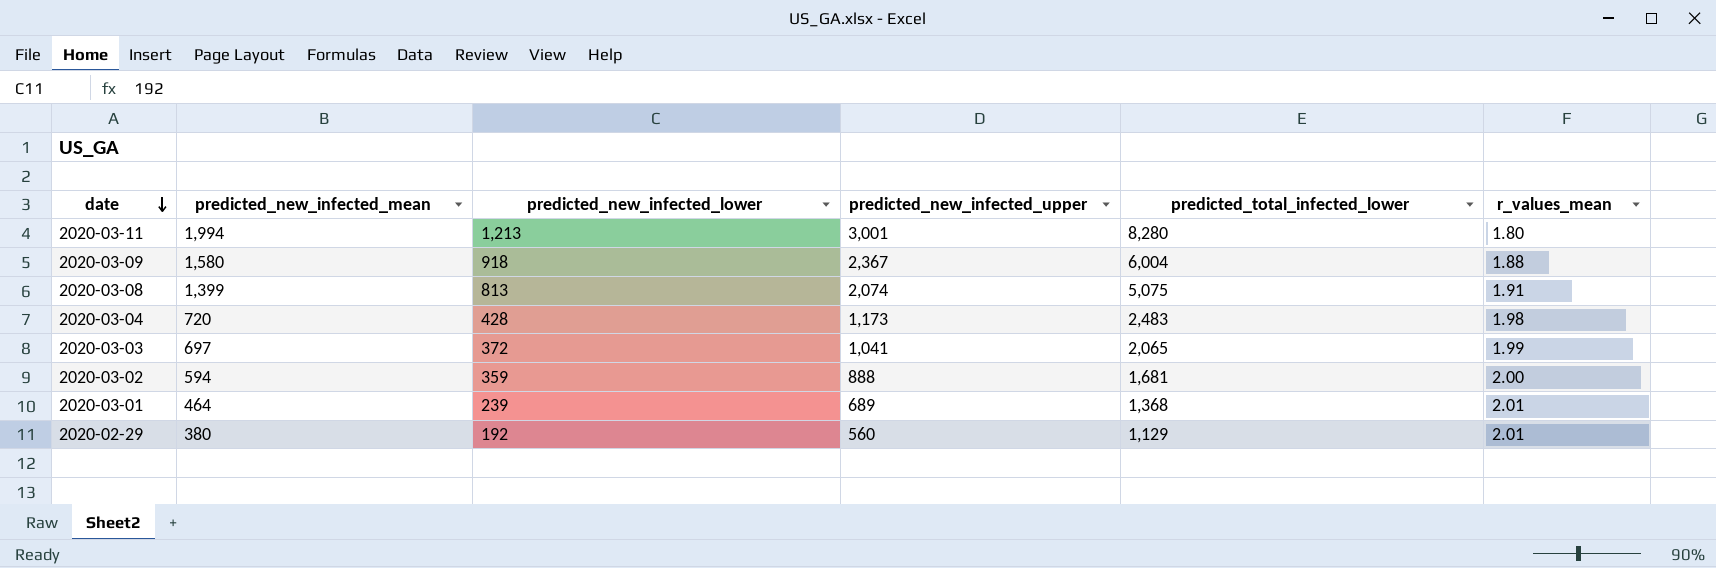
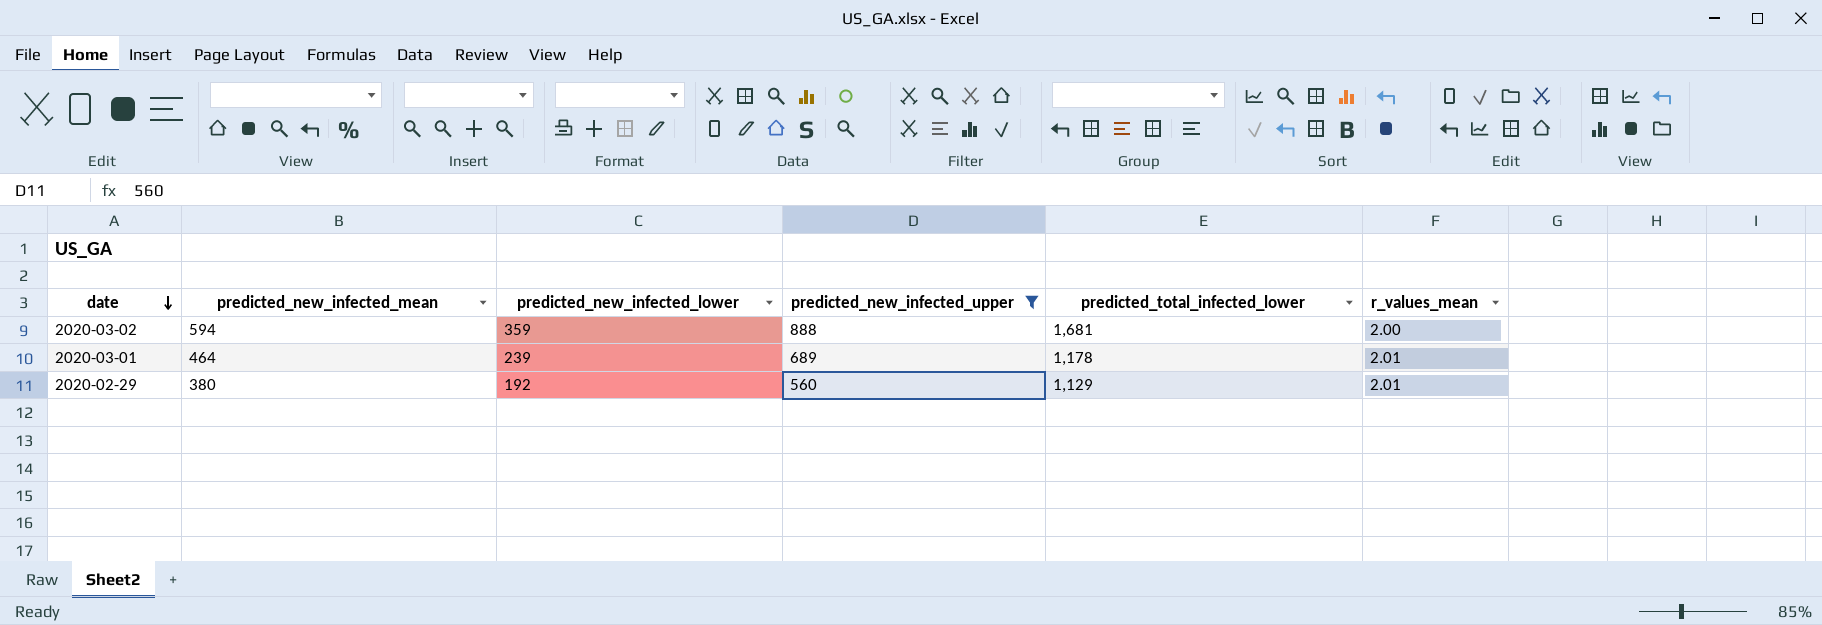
filter: none -> predicted_new_infected_upper <= 888
2020-03-01 | predicted_total_infected_lower: 1,368 -> 1,178

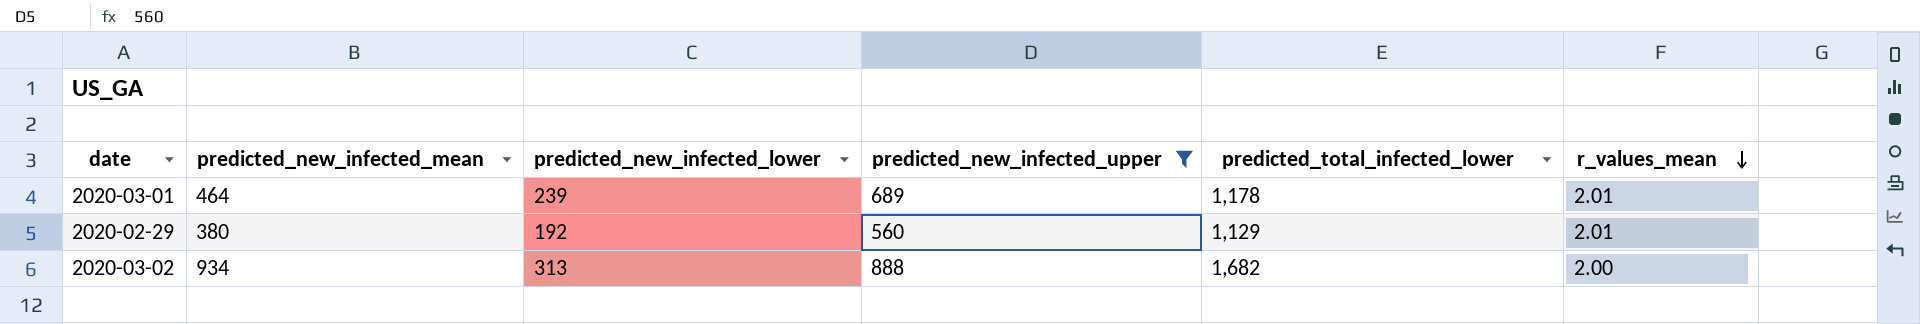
row order: date descending -> r_values_mean descending
2020-03-02 | predicted_new_infected_mean: 594 -> 934
2020-03-02 | predicted_new_infected_lower: 359 -> 313
2020-03-02 | predicted_total_infected_lower: 1,681 -> 1,682

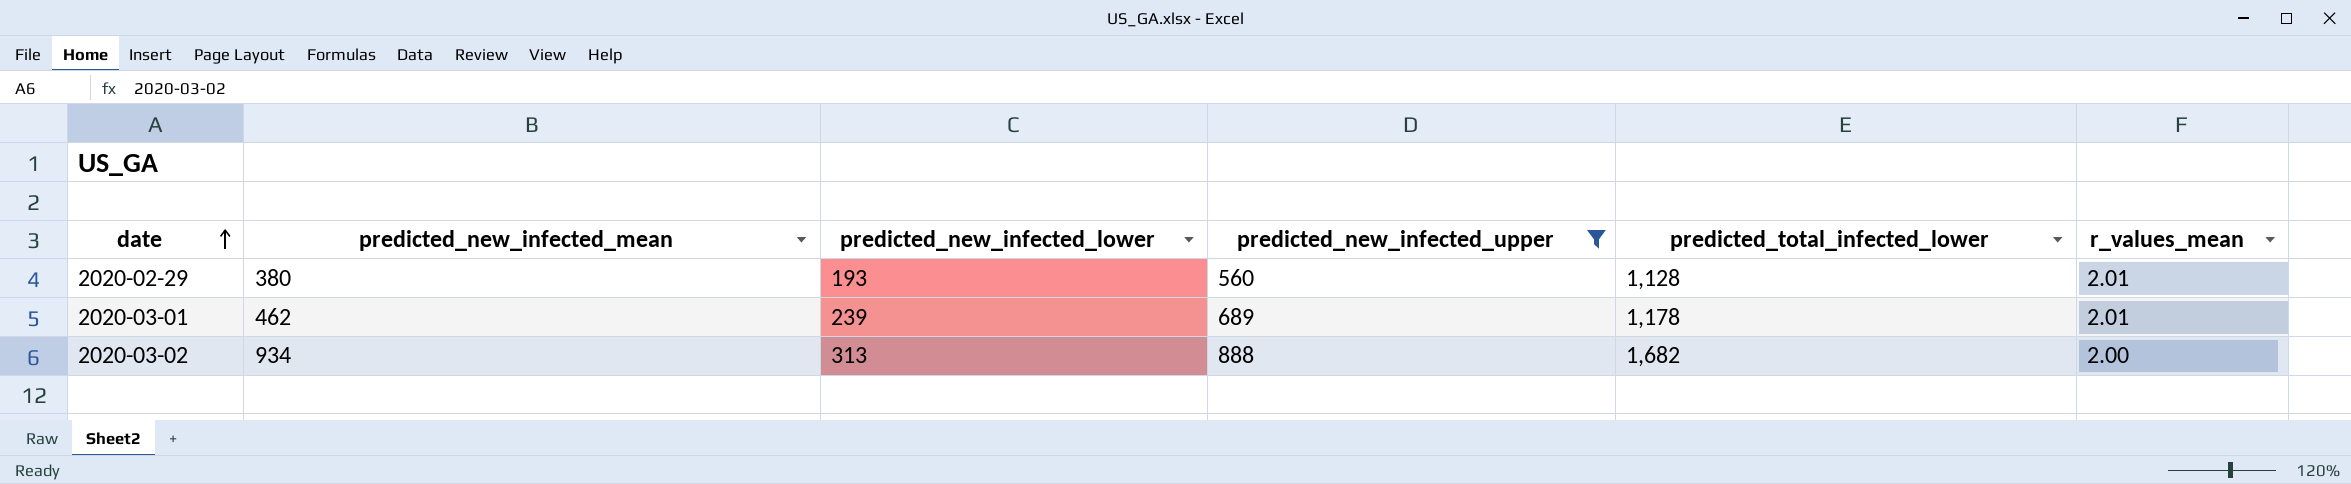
row order: r_values_mean descending -> date ascending
2020-02-29 | predicted_new_infected_lower: 192 -> 193
2020-02-29 | predicted_total_infected_lower: 1,129 -> 1,128
2020-03-01 | predicted_new_infected_mean: 464 -> 462

